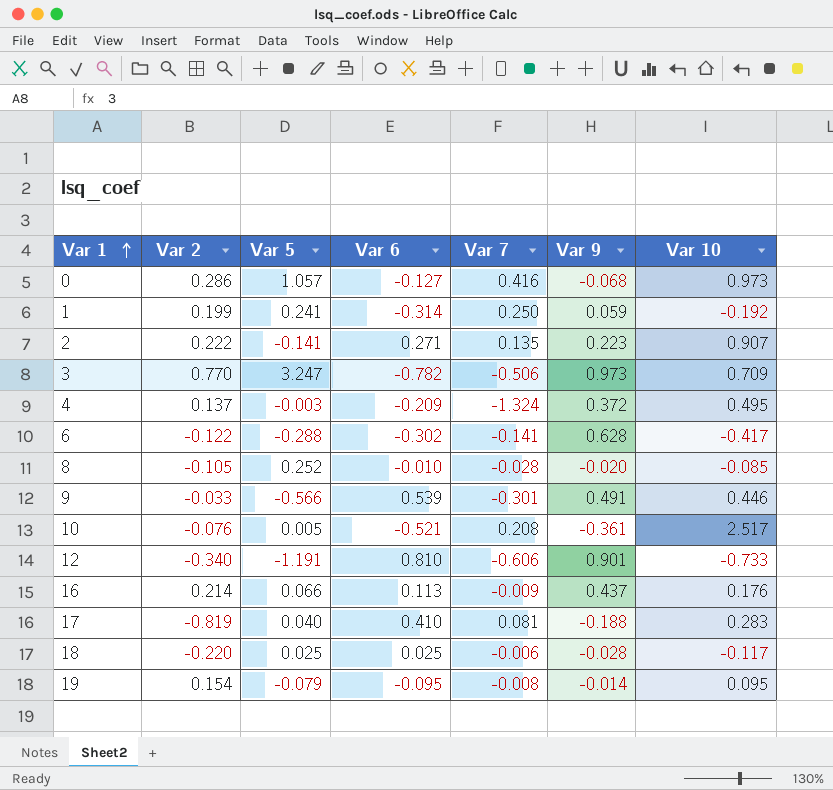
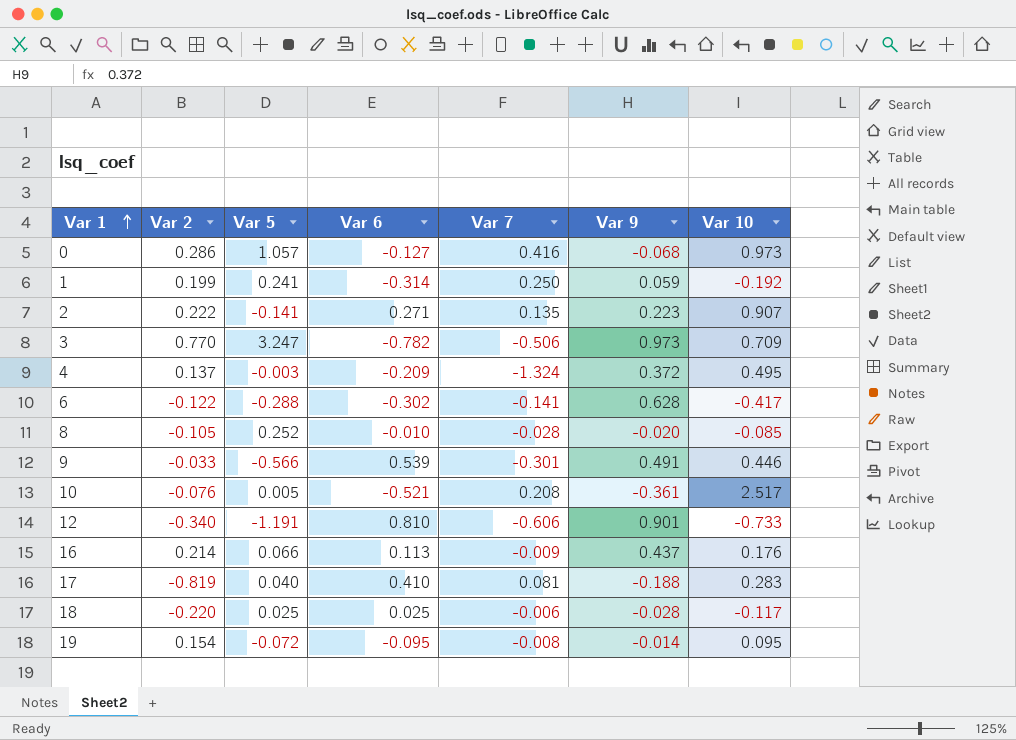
19 | Var 5: -0.079 -> -0.072

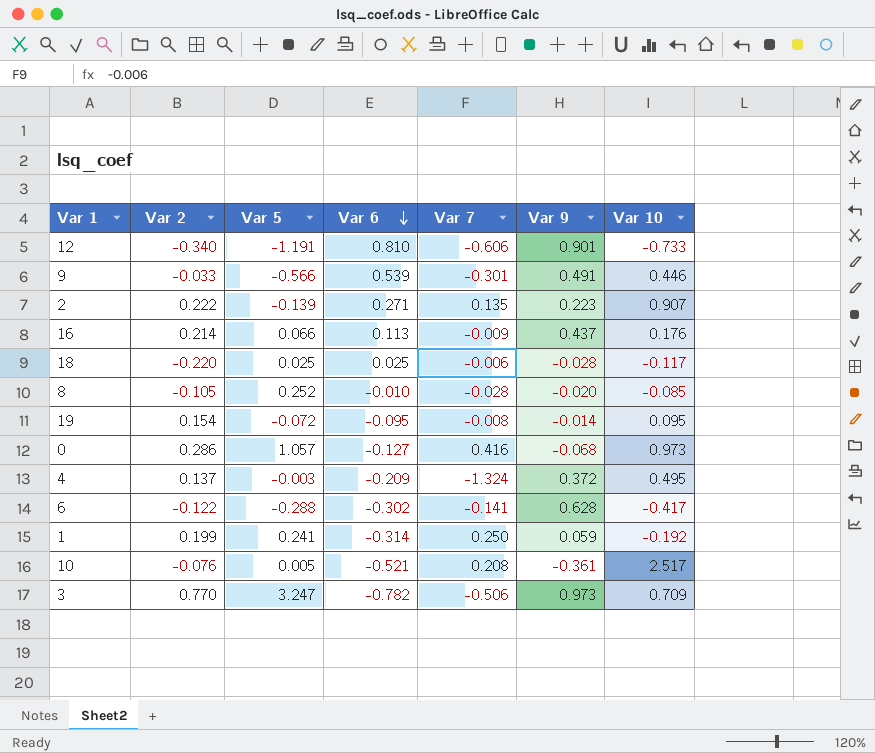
row order: Var 1 ascending -> Var 6 descending
row 17: -0.819 | 0.040 | 0.410 | 0.081 | -0.188 | 0.283 -> none
2 | Var 5: -0.141 -> -0.139

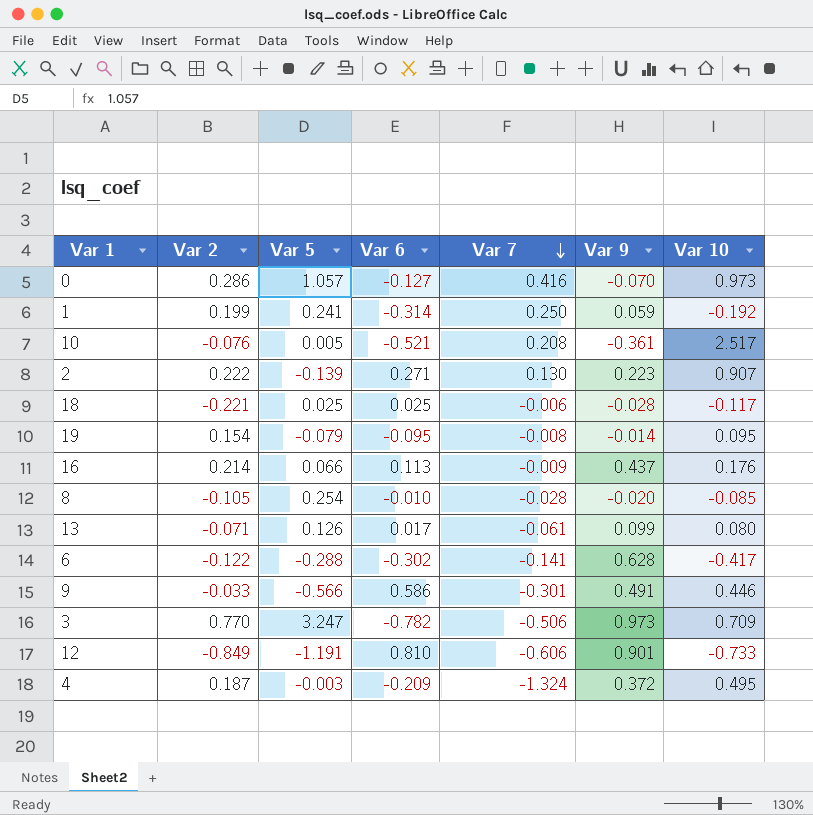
row order: Var 6 descending -> Var 7 descending
0 | Var 9: -0.068 -> -0.070
2 | Var 7: 0.135 -> 0.130
18 | Var 2: -0.220 -> -0.221
19 | Var 5: -0.072 -> -0.079
8 | Var 5: 0.252 -> 0.254
row 13: none -> -0.071 | 0.126 | 0.017 | -0.061 | 0.099 | 0.080
9 | Var 6: 0.539 -> 0.586
12 | Var 2: -0.340 -> -0.849
4 | Var 2: 0.137 -> 0.187

